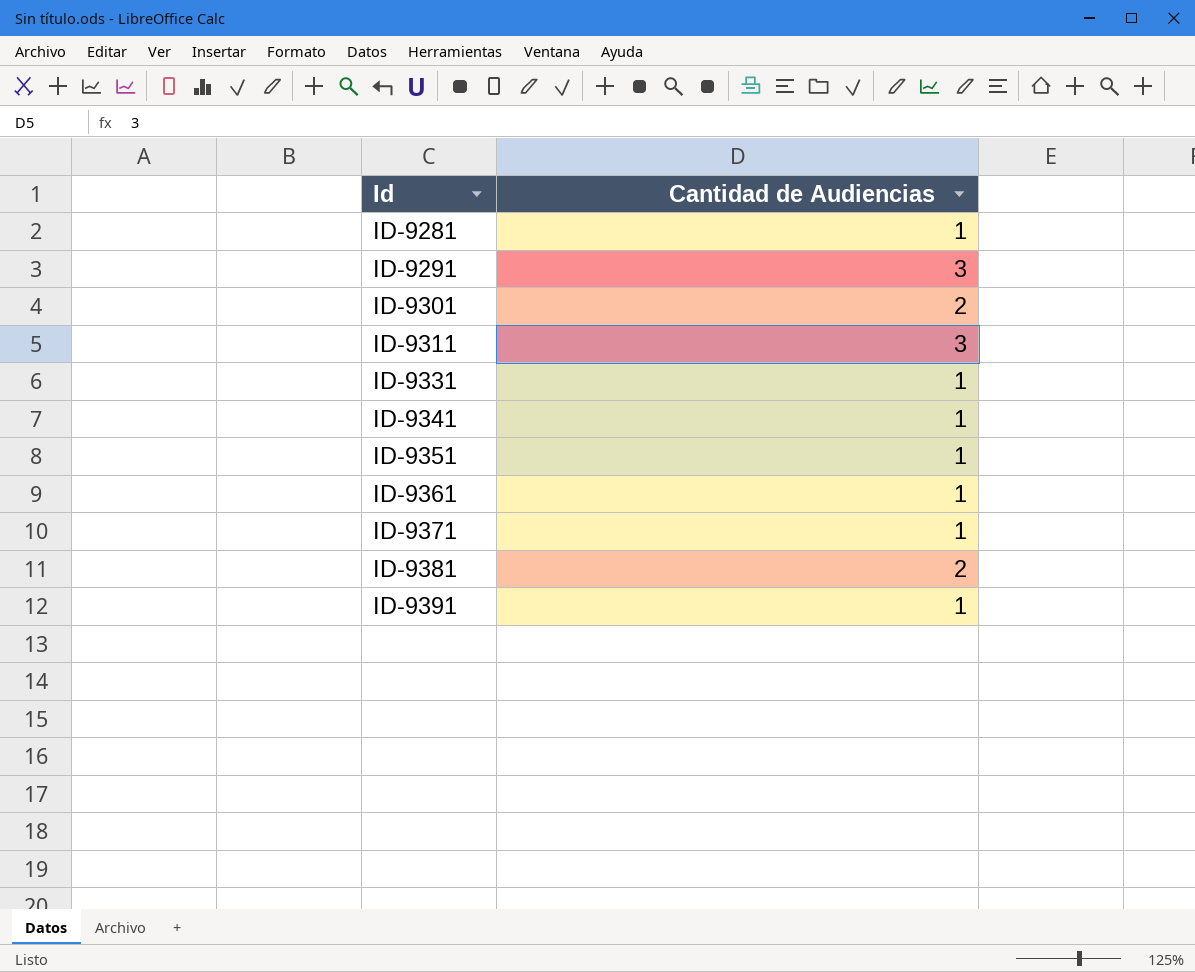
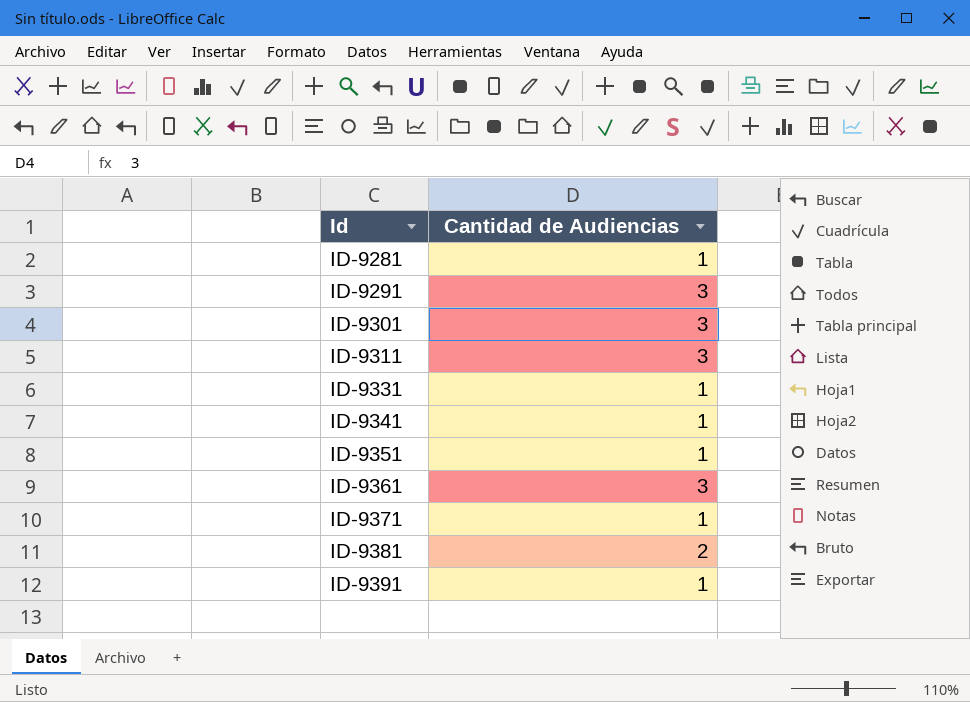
ID-9301 | Cantidad de Audiencias: 2 -> 3
ID-9361 | Cantidad de Audiencias: 1 -> 3

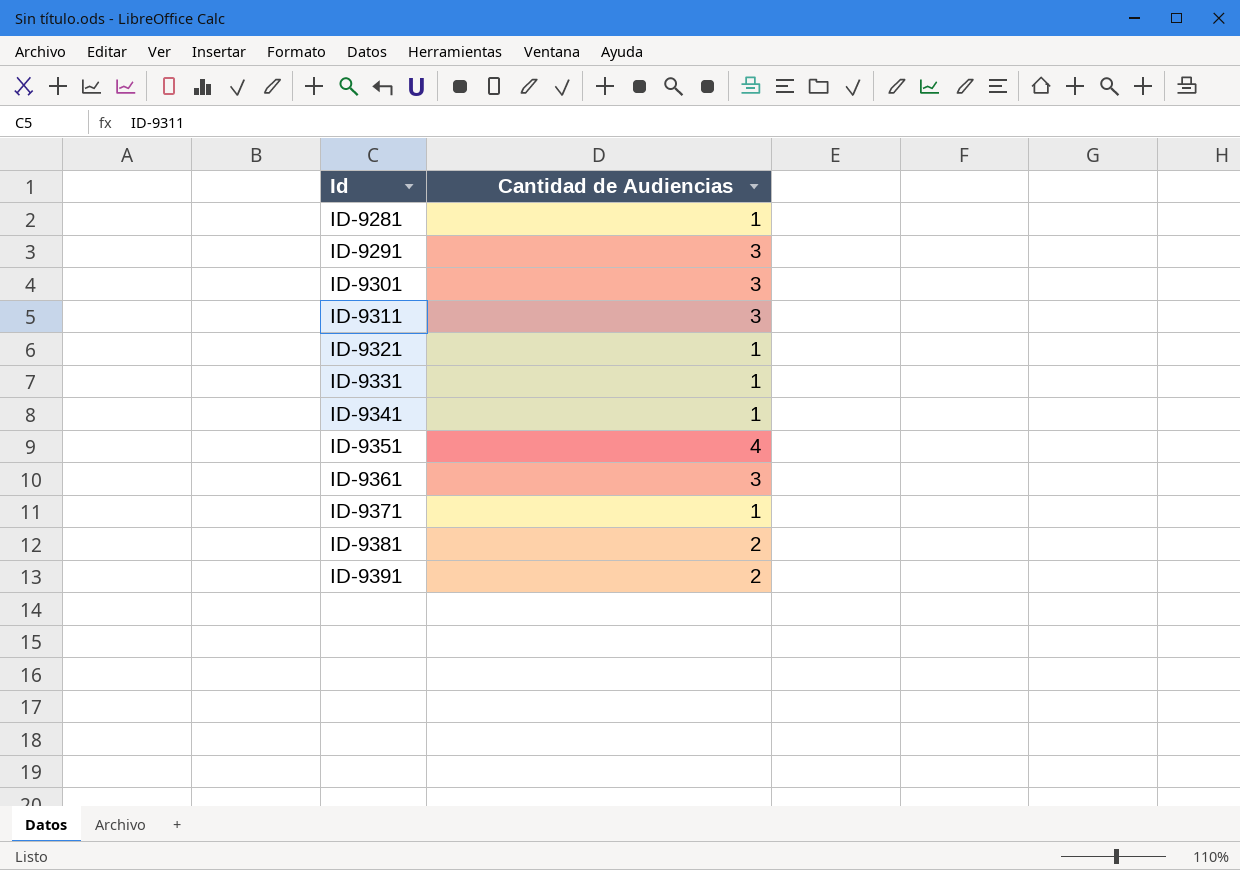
row ID-9321: none -> 1
ID-9351 | Cantidad de Audiencias: 1 -> 4
ID-9391 | Cantidad de Audiencias: 1 -> 2

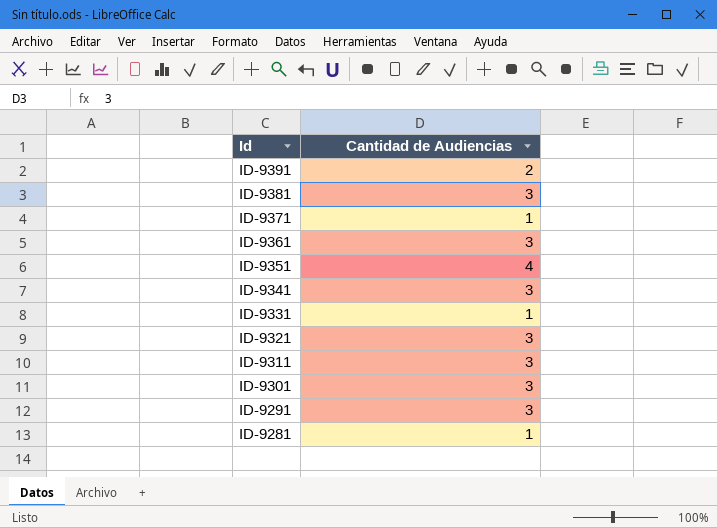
row order: Id ascending -> Id descending
ID-9381 | Cantidad de Audiencias: 2 -> 3
ID-9341 | Cantidad de Audiencias: 1 -> 3
ID-9321 | Cantidad de Audiencias: 1 -> 3

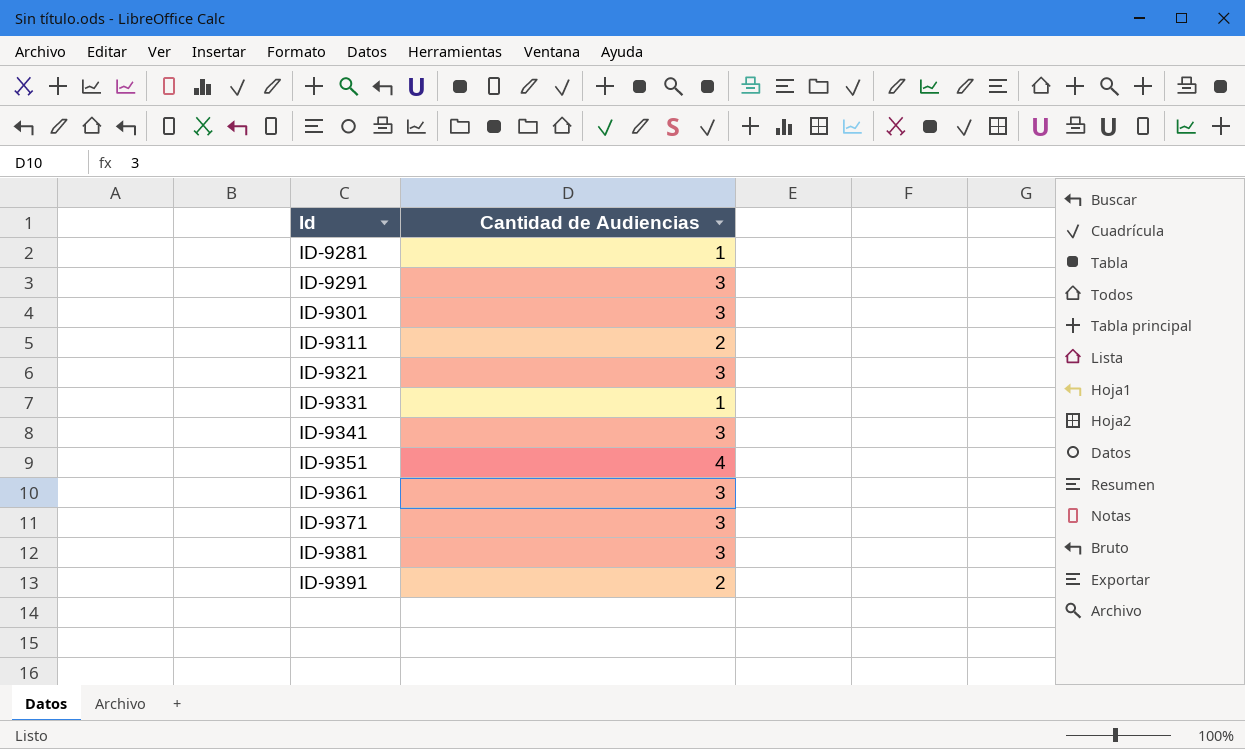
row order: Id descending -> Id ascending
ID-9311 | Cantidad de Audiencias: 3 -> 2
ID-9371 | Cantidad de Audiencias: 1 -> 3

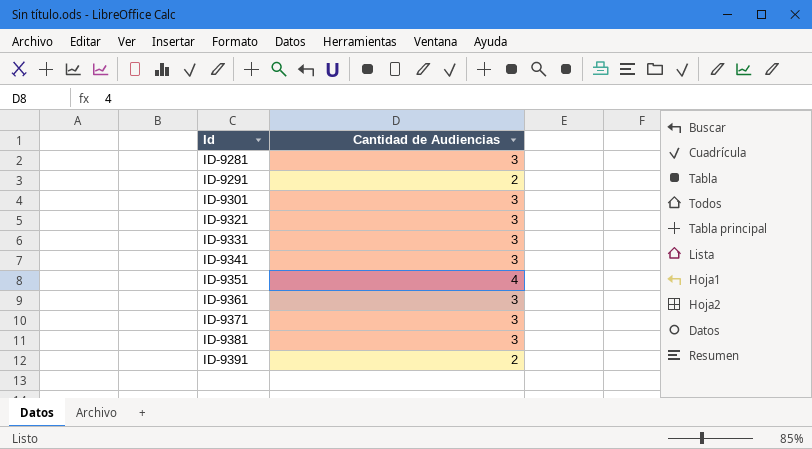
row ID-9311: 2 -> none
ID-9281 | Cantidad de Audiencias: 1 -> 3
ID-9291 | Cantidad de Audiencias: 3 -> 2
ID-9331 | Cantidad de Audiencias: 1 -> 3

